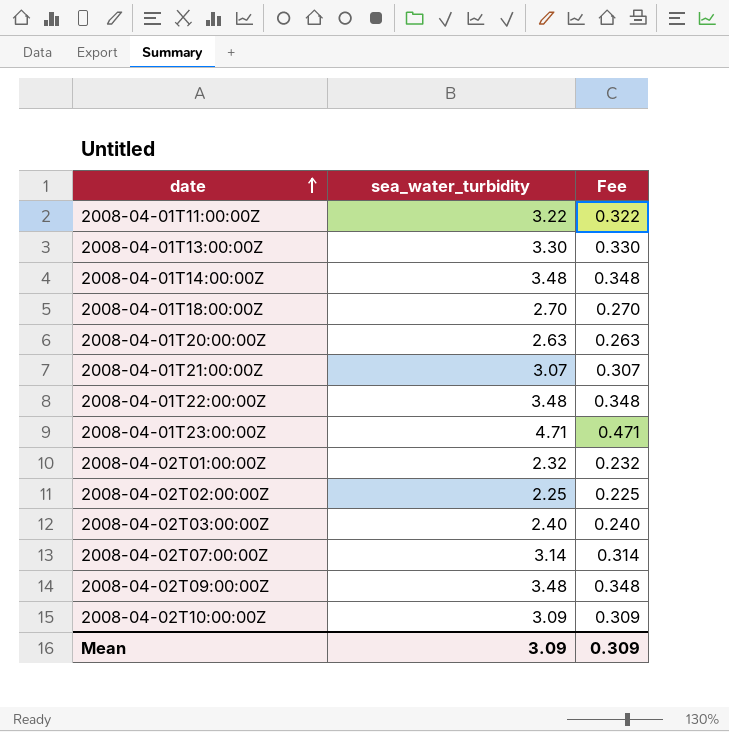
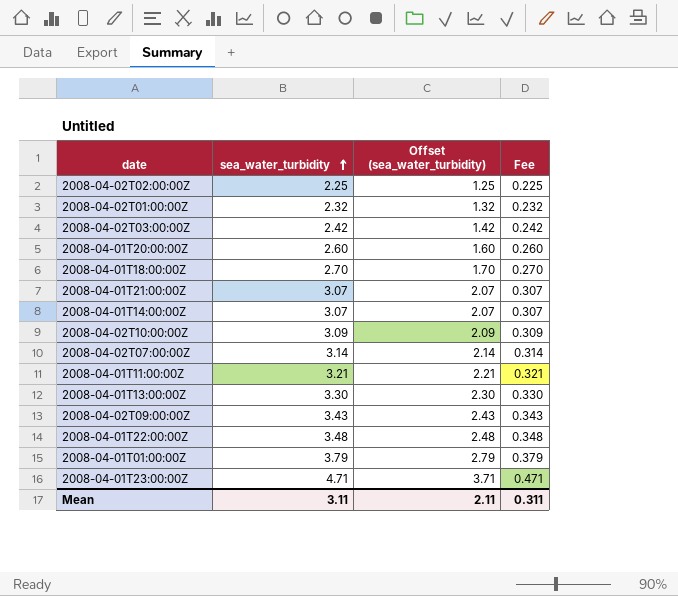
row order: date ascending -> sea_water_turbidity ascending
column Offset (sea_water_turbidity) | formula: none -> [sea_water_turbidity] - 1
2008-04-02T03:00:00Z | sea_water_turbidity: 2.40 -> 2.42
2008-04-02T03:00:00Z | Fee: 0.240 -> 0.242
2008-04-01T20:00:00Z | sea_water_turbidity: 2.63 -> 2.60
2008-04-01T20:00:00Z | Fee: 0.263 -> 0.260
2008-04-01T14:00:00Z | sea_water_turbidity: 3.48 -> 3.07
2008-04-01T14:00:00Z | Fee: 0.348 -> 0.307
2008-04-01T11:00:00Z | sea_water_turbidity: 3.22 -> 3.21
2008-04-01T11:00:00Z | Fee: 0.322 -> 0.321
2008-04-02T09:00:00Z | sea_water_turbidity: 3.48 -> 3.43
2008-04-02T09:00:00Z | Fee: 0.348 -> 0.343
row 2008-04-01T01:00:00Z: none -> 3.79 | 2.79 | 0.379
Mean | sea_water_turbidity: 3.09 -> 3.11
Mean | Fee: 0.309 -> 0.311

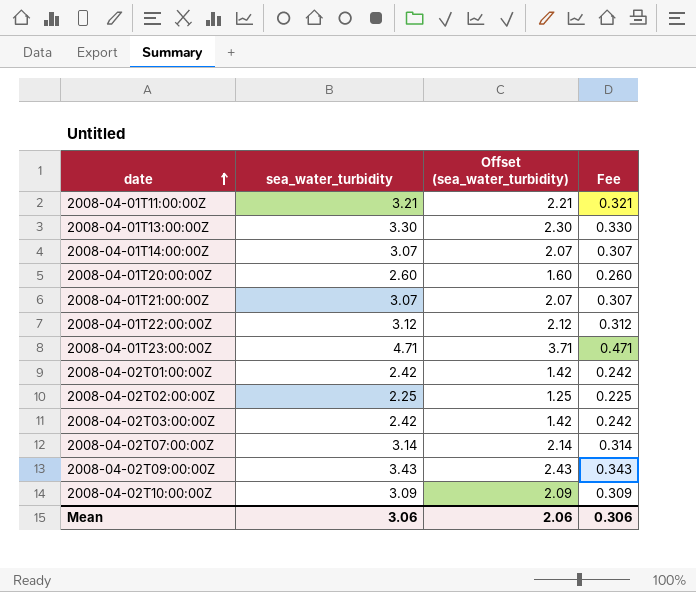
row order: sea_water_turbidity ascending -> date ascending
row 2008-04-01T18:00:00Z: 2.70 | 1.70 | 0.270 -> none
row 2008-04-01T01:00:00Z: 3.79 | 2.79 | 0.379 -> none
2008-04-01T22:00:00Z | sea_water_turbidity: 3.48 -> 3.12
2008-04-01T22:00:00Z | Offset (sea_water_turbidity): 2.48 -> 2.12
2008-04-01T22:00:00Z | Fee: 0.348 -> 0.312
2008-04-02T01:00:00Z | sea_water_turbidity: 2.32 -> 2.42
2008-04-02T01:00:00Z | Offset (sea_water_turbidity): 1.32 -> 1.42
2008-04-02T01:00:00Z | Fee: 0.232 -> 0.242
Mean | sea_water_turbidity: 3.11 -> 3.06
Mean | Offset (sea_water_turbidity): 2.11 -> 2.06
Mean | Fee: 0.311 -> 0.306

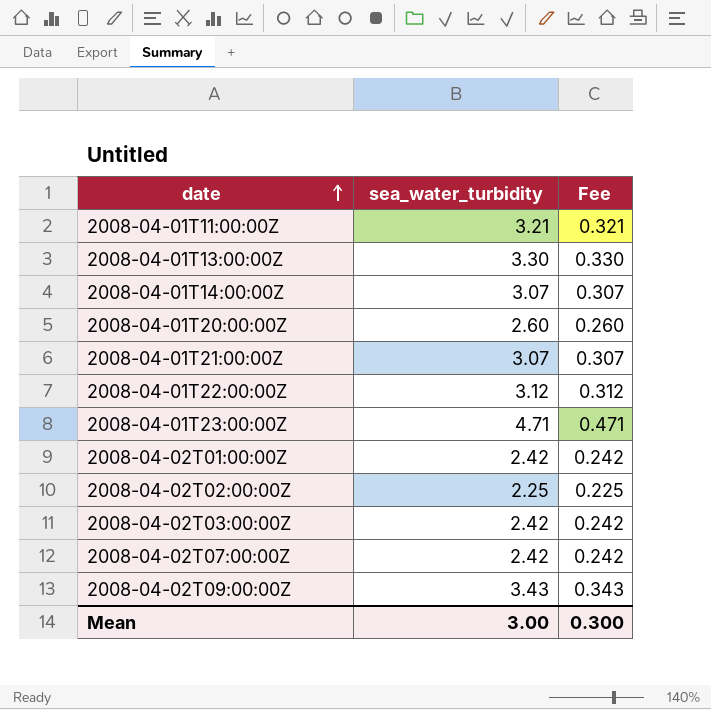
column Offset (sea_water_turbidity) | formula: [sea_water_turbidity] - 1 -> none
row 2008-04-02T10:00:00Z: 3.09 | 2.09 | 0.309 -> none
2008-04-02T07:00:00Z | sea_water_turbidity: 3.14 -> 2.42
2008-04-02T07:00:00Z | Fee: 0.314 -> 0.242
Mean | sea_water_turbidity: 3.06 -> 3.00
Mean | Fee: 0.306 -> 0.300

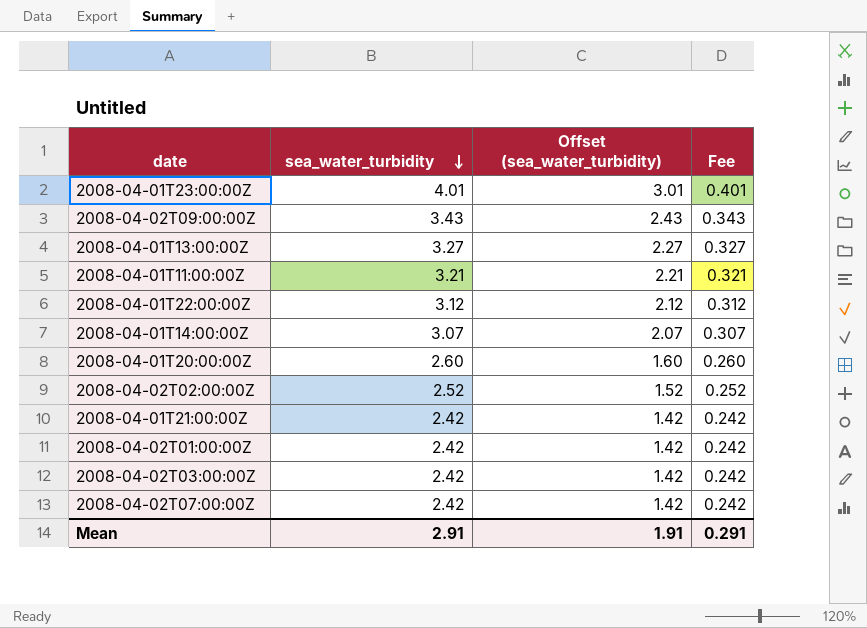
row order: date ascending -> sea_water_turbidity descending
column Offset (sea_water_turbidity) | formula: none -> [sea_water_turbidity] - 1
2008-04-01T23:00:00Z | sea_water_turbidity: 4.71 -> 4.01
2008-04-01T23:00:00Z | Fee: 0.471 -> 0.401
2008-04-01T13:00:00Z | sea_water_turbidity: 3.30 -> 3.27
2008-04-01T13:00:00Z | Fee: 0.330 -> 0.327
2008-04-02T02:00:00Z | sea_water_turbidity: 2.25 -> 2.52
2008-04-02T02:00:00Z | Fee: 0.225 -> 0.252
2008-04-01T21:00:00Z | sea_water_turbidity: 3.07 -> 2.42
2008-04-01T21:00:00Z | Fee: 0.307 -> 0.242
Mean | sea_water_turbidity: 3.00 -> 2.91
Mean | Fee: 0.300 -> 0.291

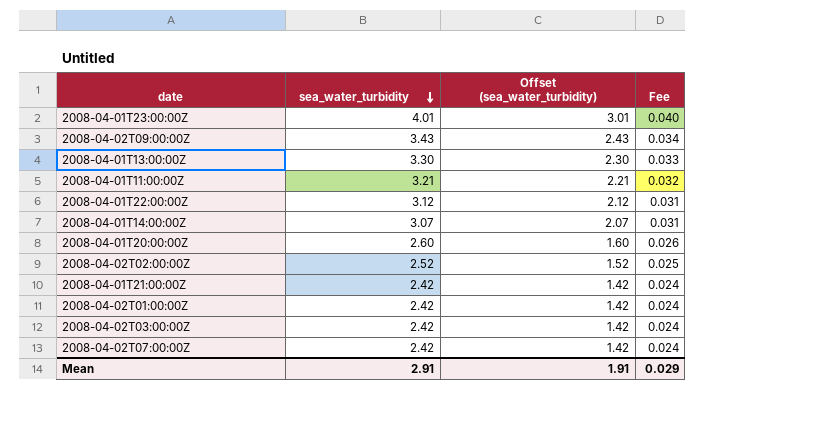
column Fee | formula: [sea_water_turbidity] * 0.1 -> [sea_water_turbidity] * 0.01
2008-04-01T13:00:00Z | sea_water_turbidity: 3.27 -> 3.30
2008-04-01T13:00:00Z | Offset (sea_water_turbidity): 2.27 -> 2.30
Mean | Fee: 0.291 -> 0.029

